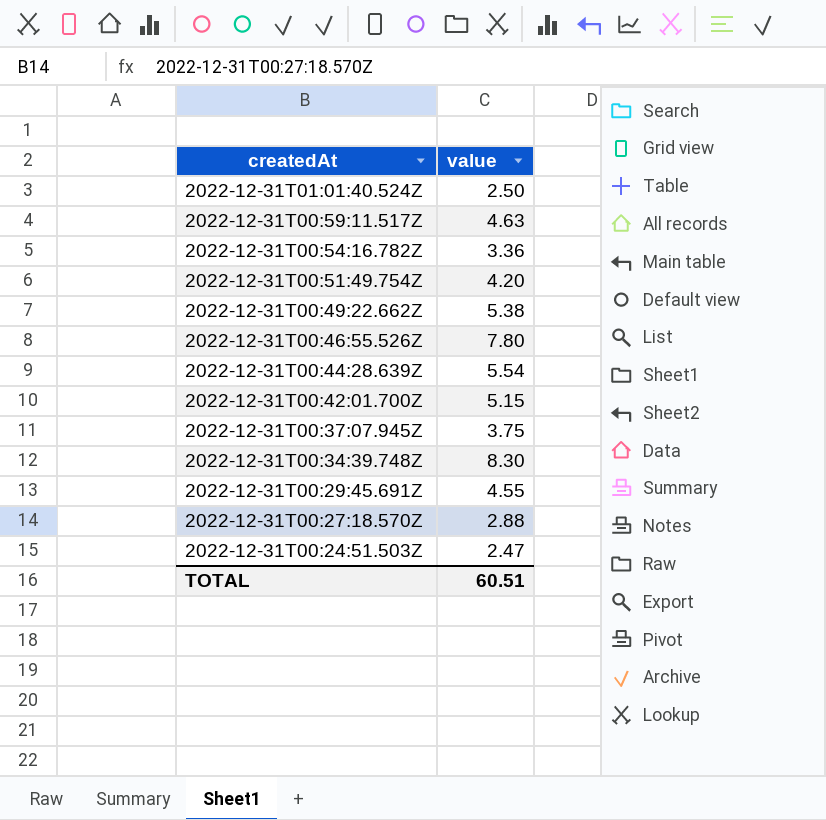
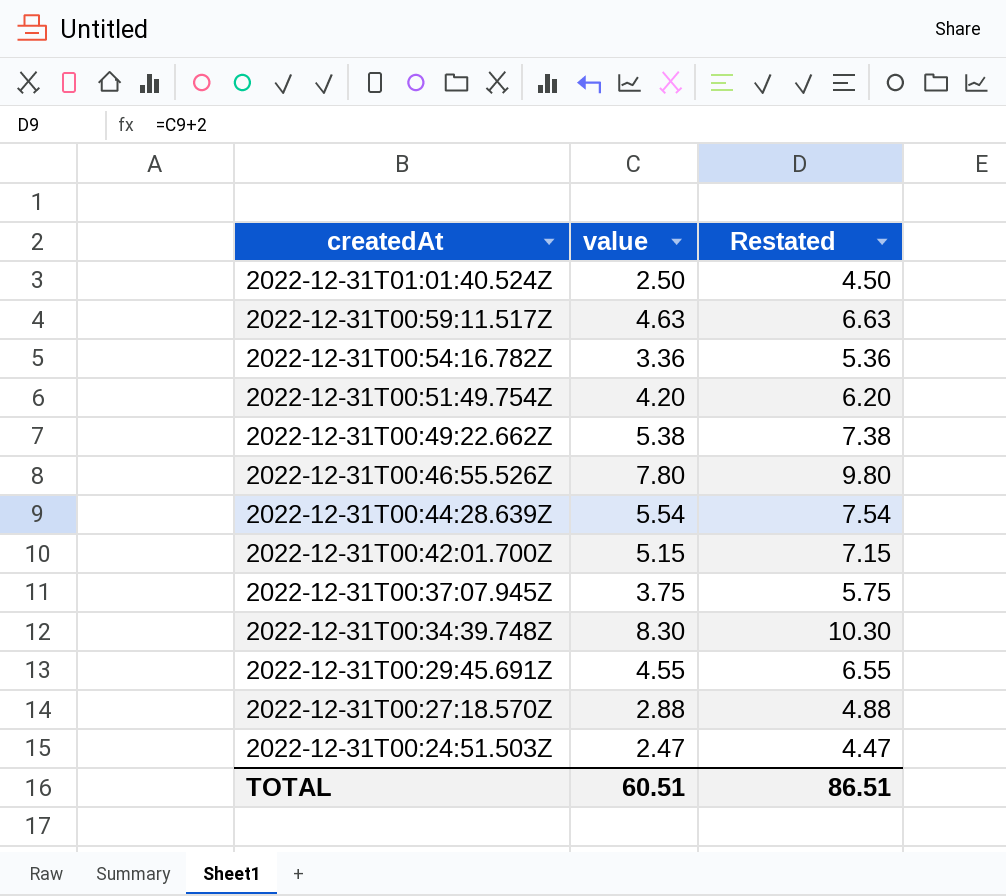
column Restated | formula: none -> [value] + 2

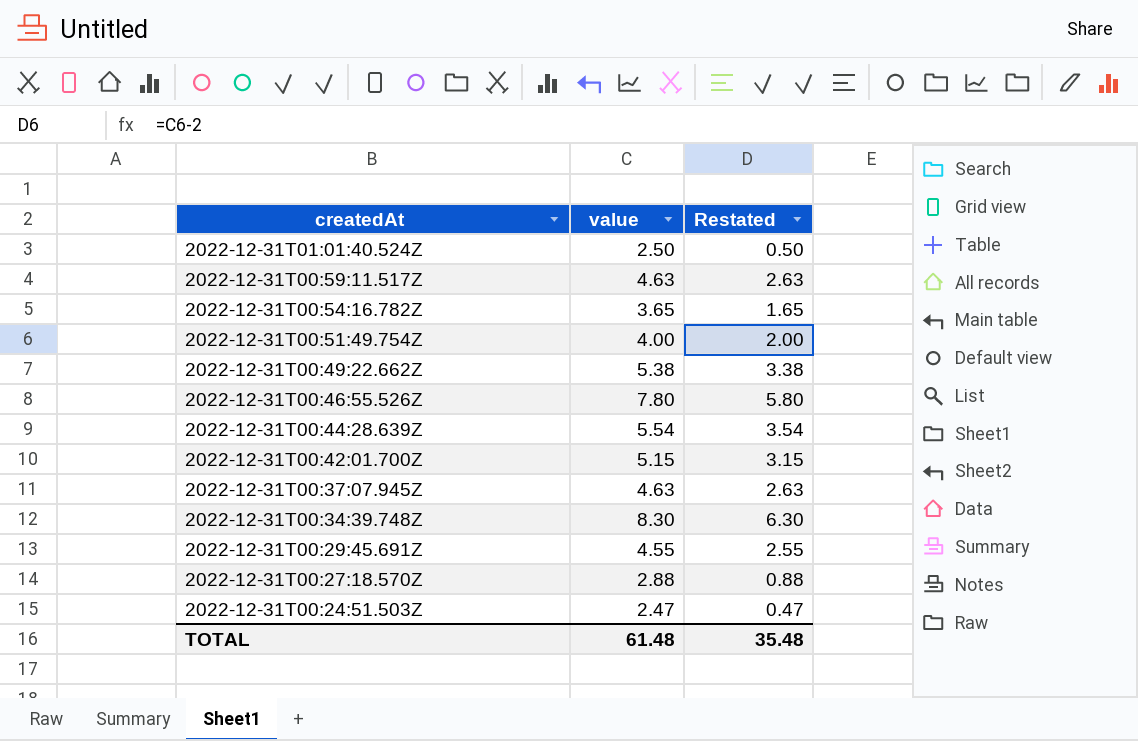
column Restated | formula: [value] + 2 -> [value] - 2
2022-12-31T00:54:16.782Z | value: 3.36 -> 3.65
2022-12-31T00:51:49.754Z | value: 4.20 -> 4.00
2022-12-31T00:37:07.945Z | value: 3.75 -> 4.63
TOTAL | value: 60.51 -> 61.48
TOTAL | Restated: 86.51 -> 35.48

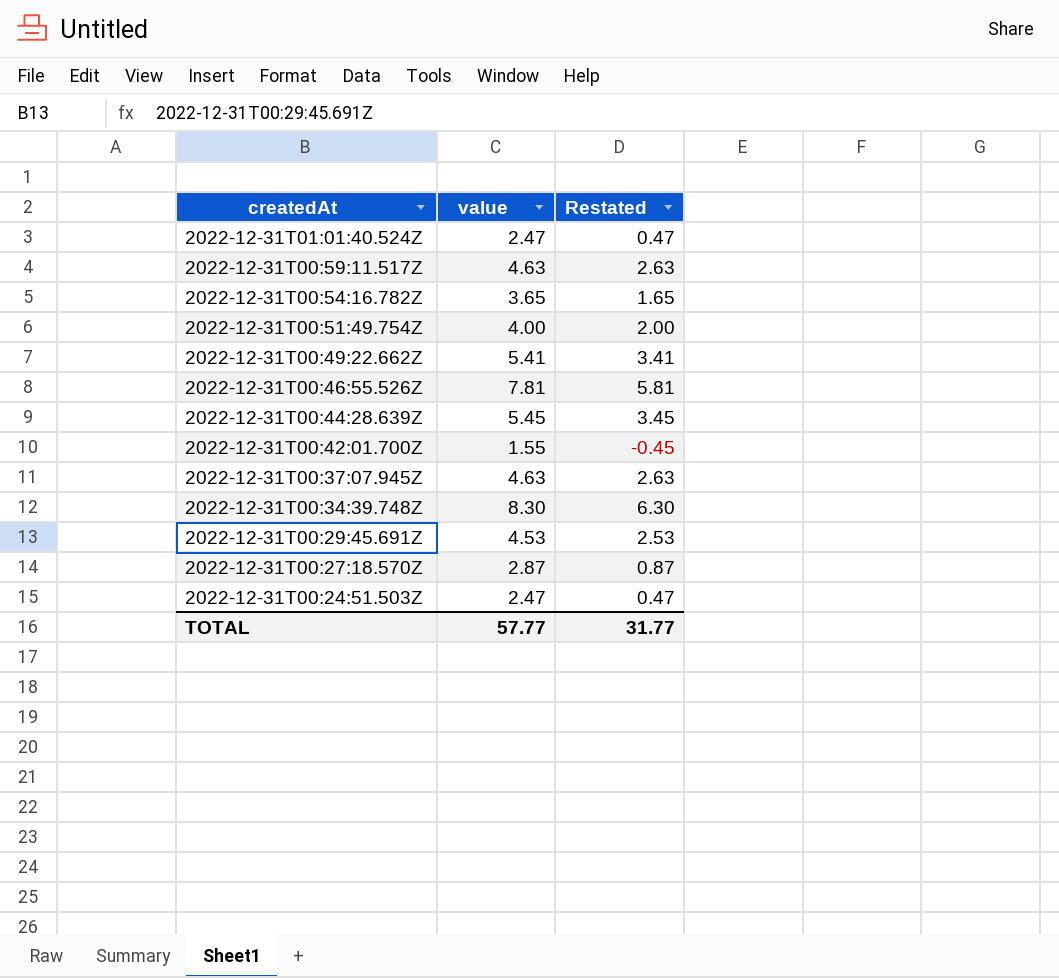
2022-12-31T01:01:40.524Z | value: 2.50 -> 2.47
2022-12-31T01:01:40.524Z | Restated: 0.50 -> 0.47
2022-12-31T00:49:22.662Z | value: 5.38 -> 5.41
2022-12-31T00:49:22.662Z | Restated: 3.38 -> 3.41
2022-12-31T00:46:55.526Z | value: 7.80 -> 7.81
2022-12-31T00:46:55.526Z | Restated: 5.80 -> 5.81
2022-12-31T00:44:28.639Z | value: 5.54 -> 5.45
2022-12-31T00:44:28.639Z | Restated: 3.54 -> 3.45
2022-12-31T00:42:01.700Z | value: 5.15 -> 1.55
2022-12-31T00:42:01.700Z | Restated: 3.15 -> -0.45
2022-12-31T00:29:45.691Z | value: 4.55 -> 4.53
2022-12-31T00:29:45.691Z | Restated: 2.55 -> 2.53
2022-12-31T00:27:18.570Z | value: 2.88 -> 2.87
2022-12-31T00:27:18.570Z | Restated: 0.88 -> 0.87
TOTAL | value: 61.48 -> 57.77
TOTAL | Restated: 35.48 -> 31.77

